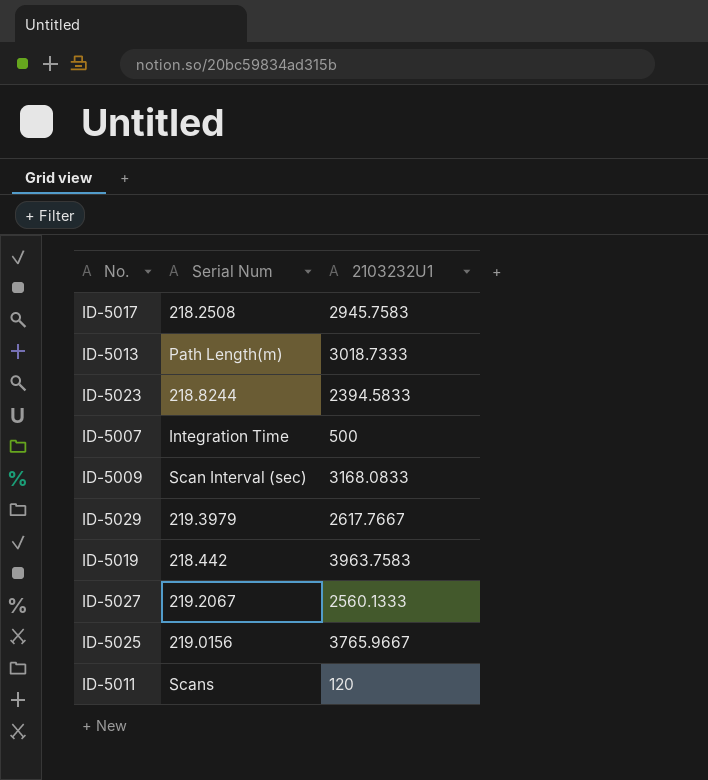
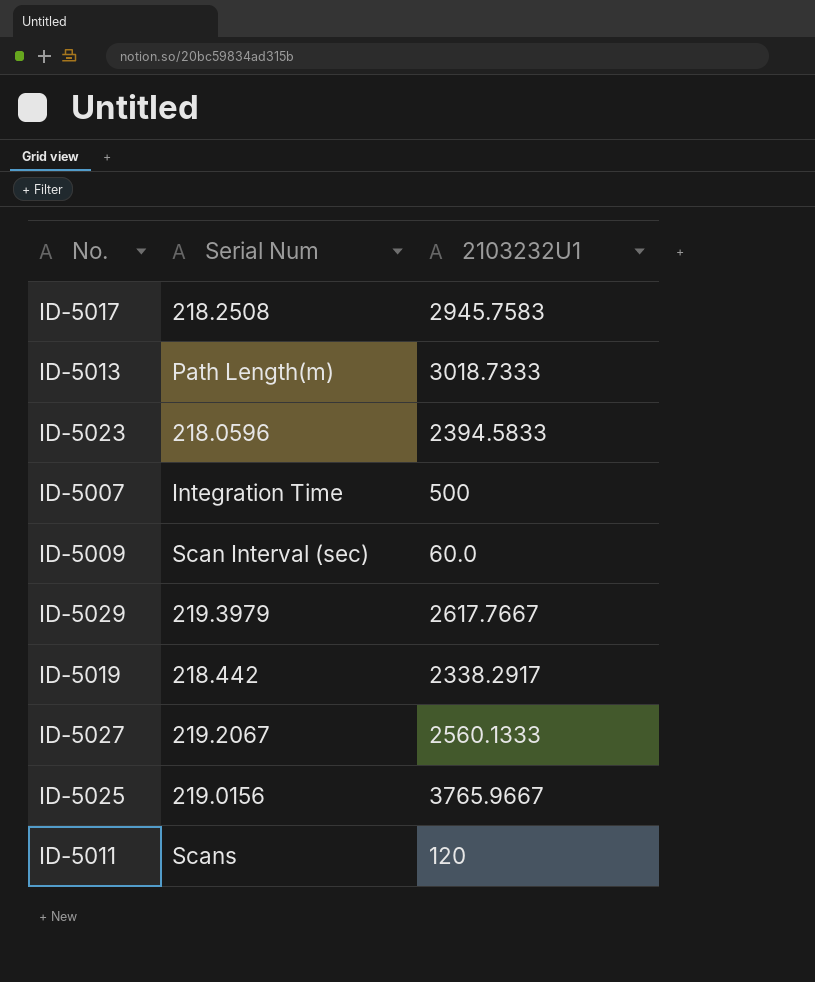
ID-5023 | Serial Num: 218.8244 -> 218.0596
ID-5009 | 2103232U1: 3168.0833 -> 60.0
ID-5019 | 2103232U1: 3963.7583 -> 2338.2917

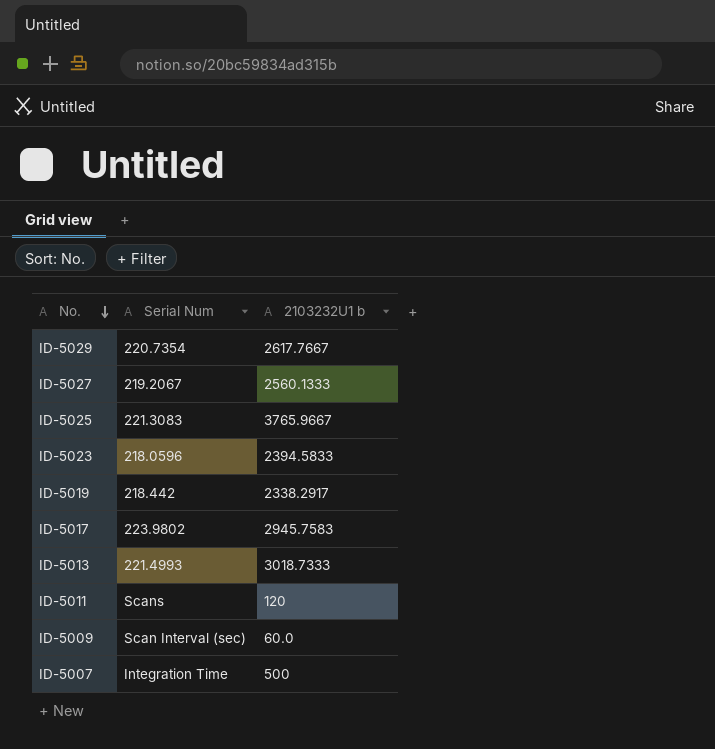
row order: none -> No. descending
column name: 2103232U1 -> 2103232U1 b
ID-5029 | Serial Num: 219.3979 -> 220.7354
ID-5025 | Serial Num: 219.0156 -> 221.3083
ID-5017 | Serial Num: 218.2508 -> 223.9802
ID-5013 | Serial Num: Path Length(m) -> 221.4993

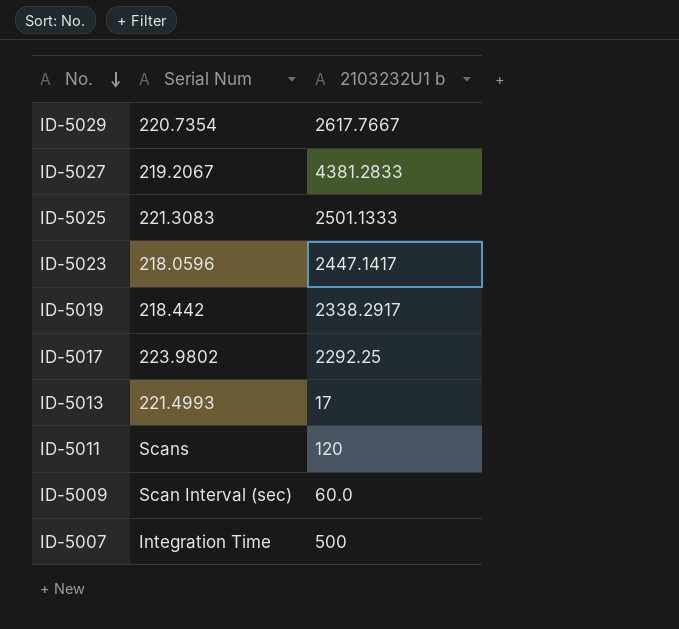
ID-5027 | 2103232U1 b: 2560.1333 -> 4381.2833
ID-5025 | 2103232U1 b: 3765.9667 -> 2501.1333
ID-5023 | 2103232U1 b: 2394.5833 -> 2447.1417
ID-5017 | 2103232U1 b: 2945.7583 -> 2292.25
ID-5013 | 2103232U1 b: 3018.7333 -> 17

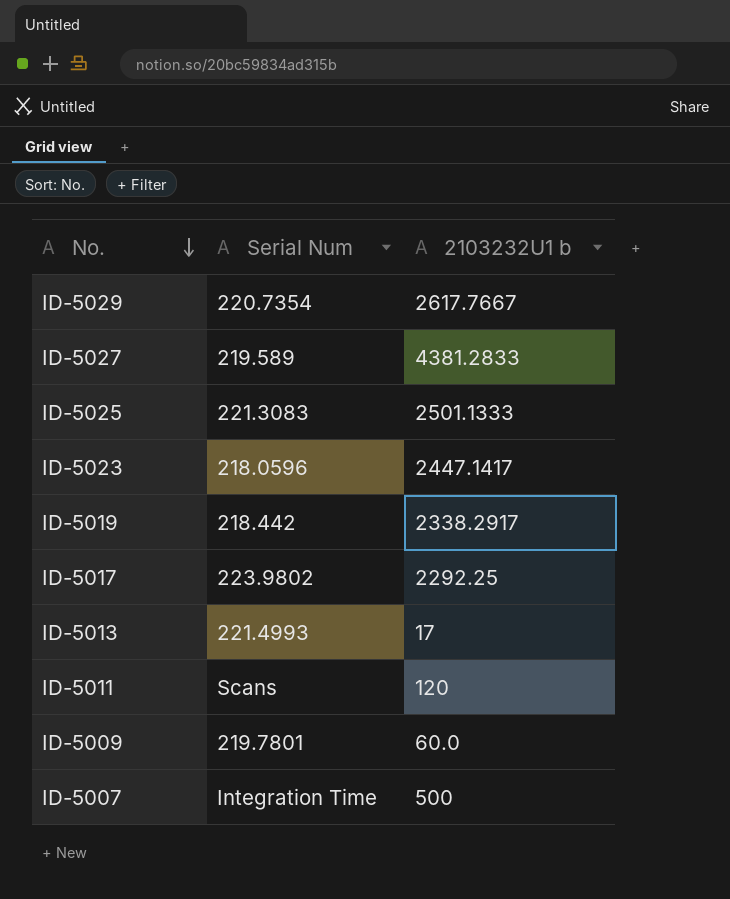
ID-5027 | Serial Num: 219.2067 -> 219.589
ID-5009 | Serial Num: Scan Interval (sec) -> 219.7801

